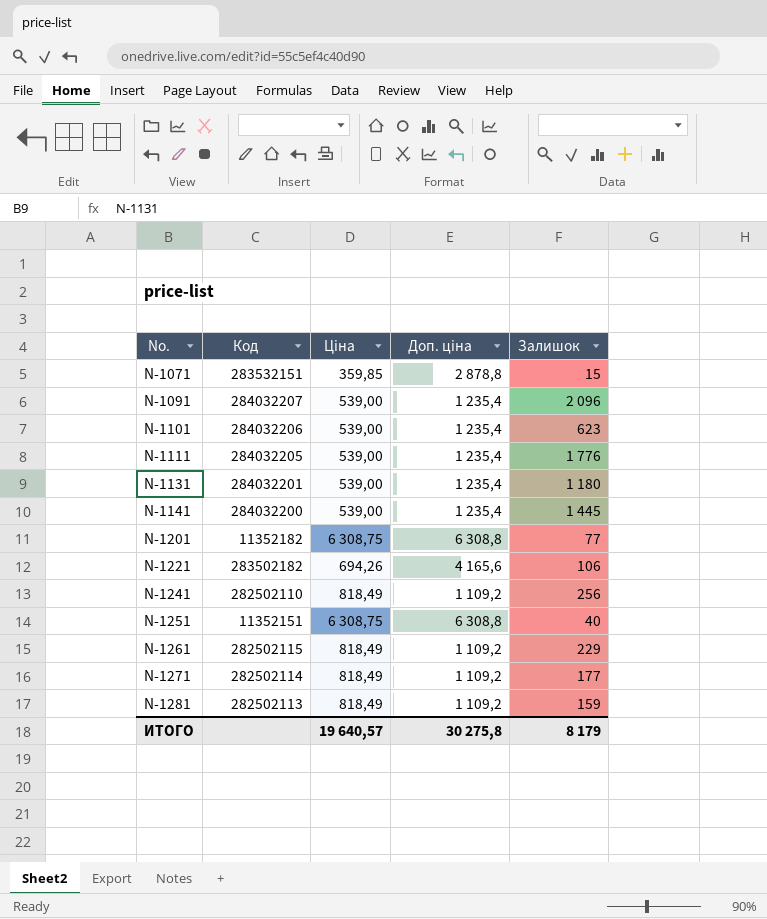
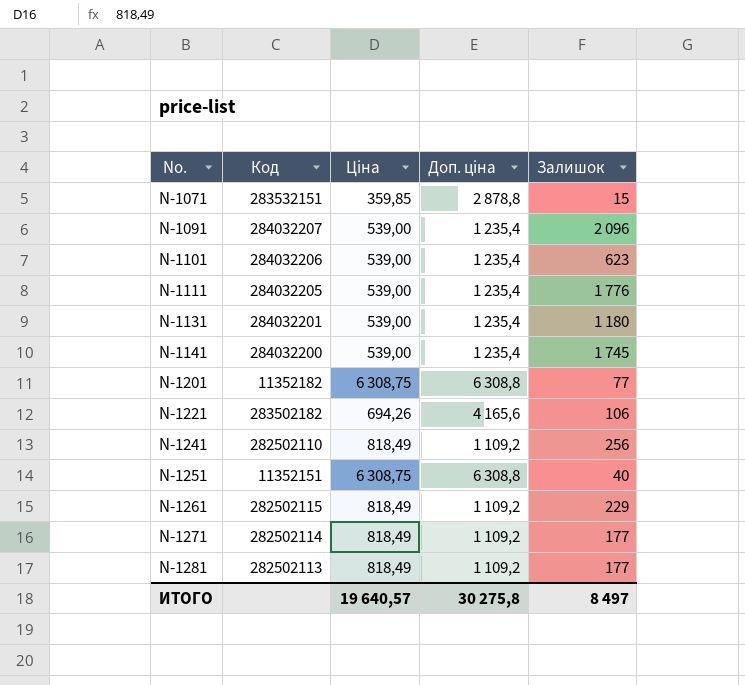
N-1141 | Залишок: 1 445 -> 1 745
N-1281 | Залишок: 159 -> 177
ИТОГО | Залишок: 8 179 -> 8 497

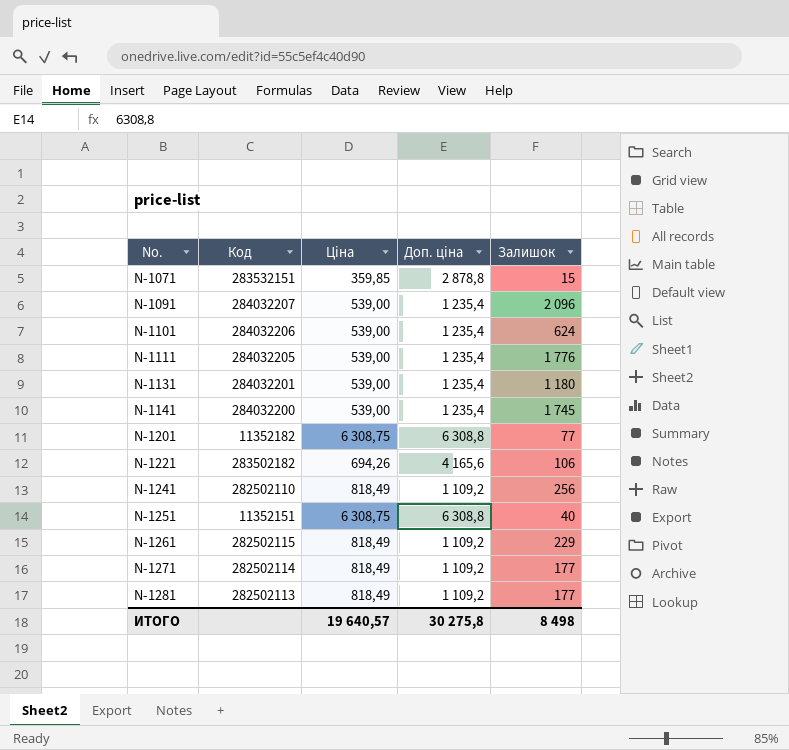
N-1101 | Залишок: 623 -> 624
ИТОГО | Залишок: 8 497 -> 8 498

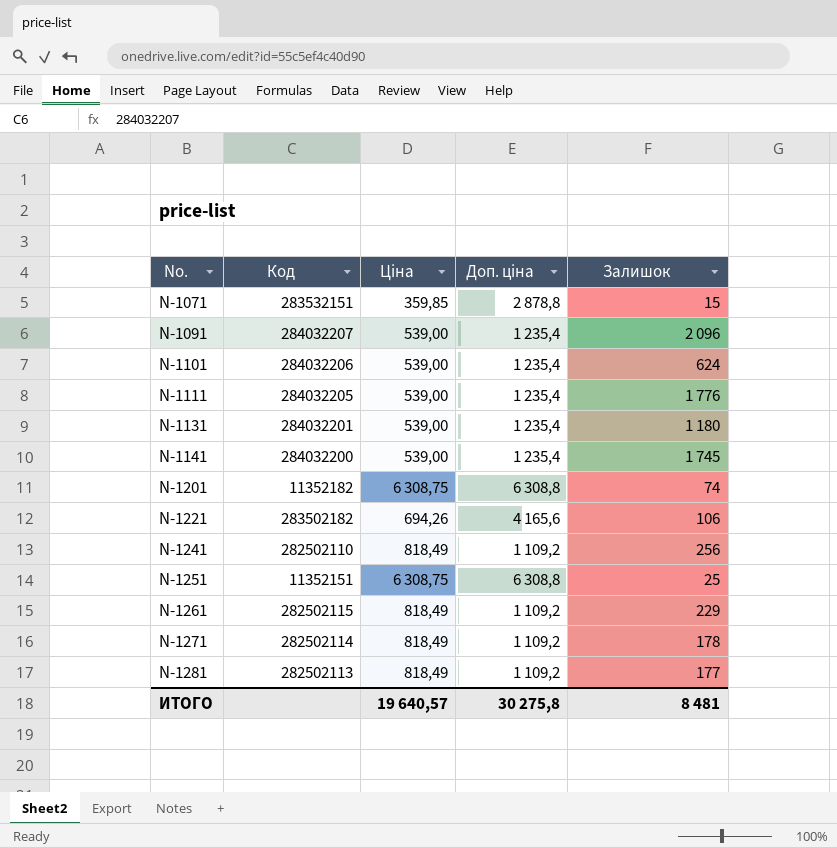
N-1201 | Залишок: 77 -> 74
N-1251 | Залишок: 40 -> 25
N-1271 | Залишок: 177 -> 178
ИТОГО | Залишок: 8 498 -> 8 481

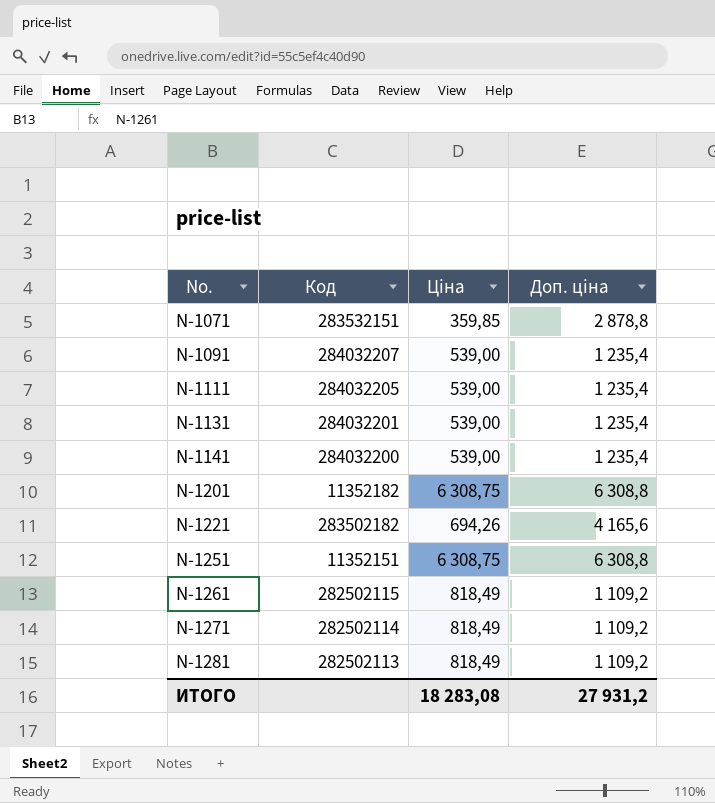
column Залишок | position: 5 -> none
row N-1101: 284032206 | 539,00 | 1 235,4 | 624 -> none
row N-1241: 282502110 | 818,49 | 1 109,2 | 256 -> none
ИТОГО | Ціна: 19 640,57 -> 18 283,08
ИТОГО | Доп. ціна: 30 275,8 -> 27 931,2

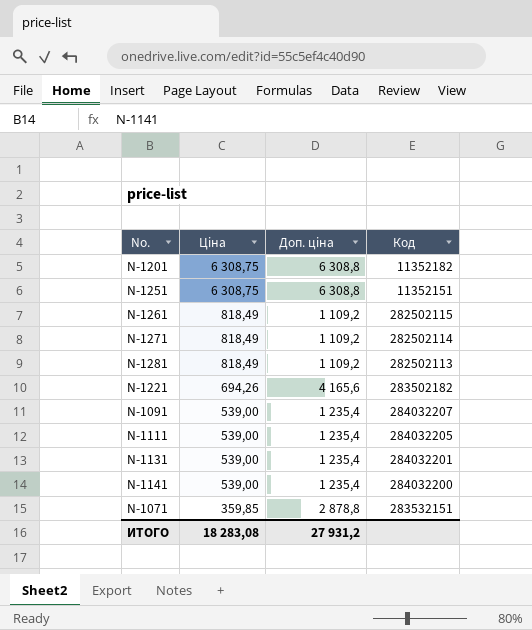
row order: No. ascending -> Ціна descending
column Код | position: 2 -> 4

